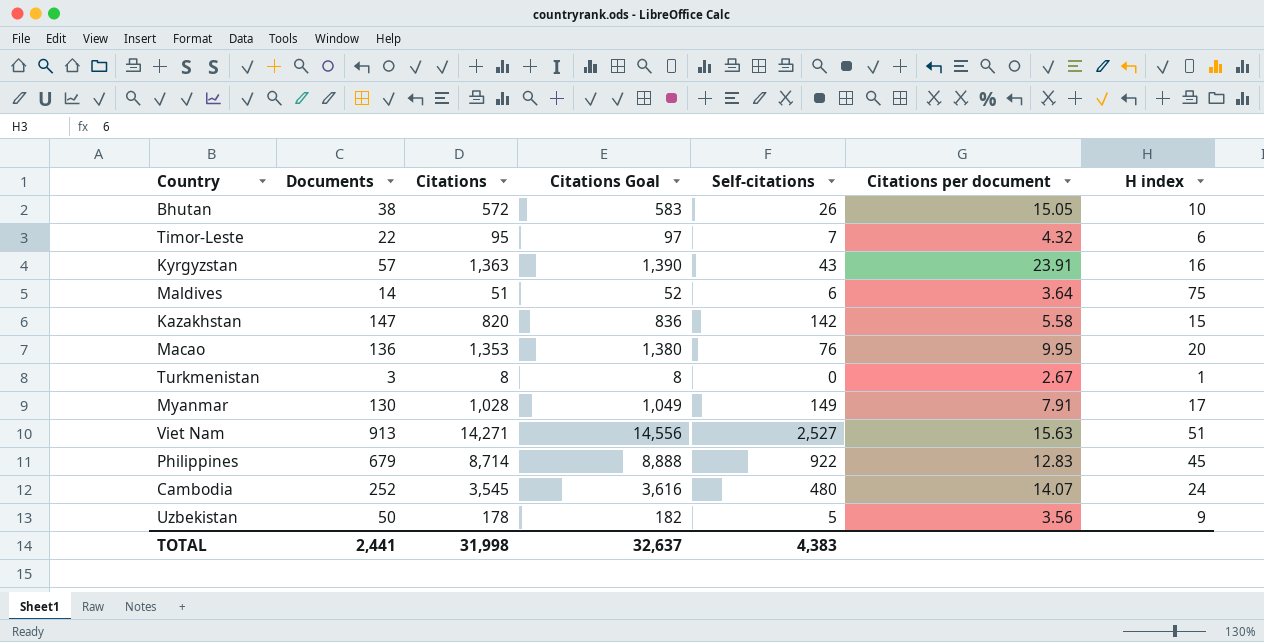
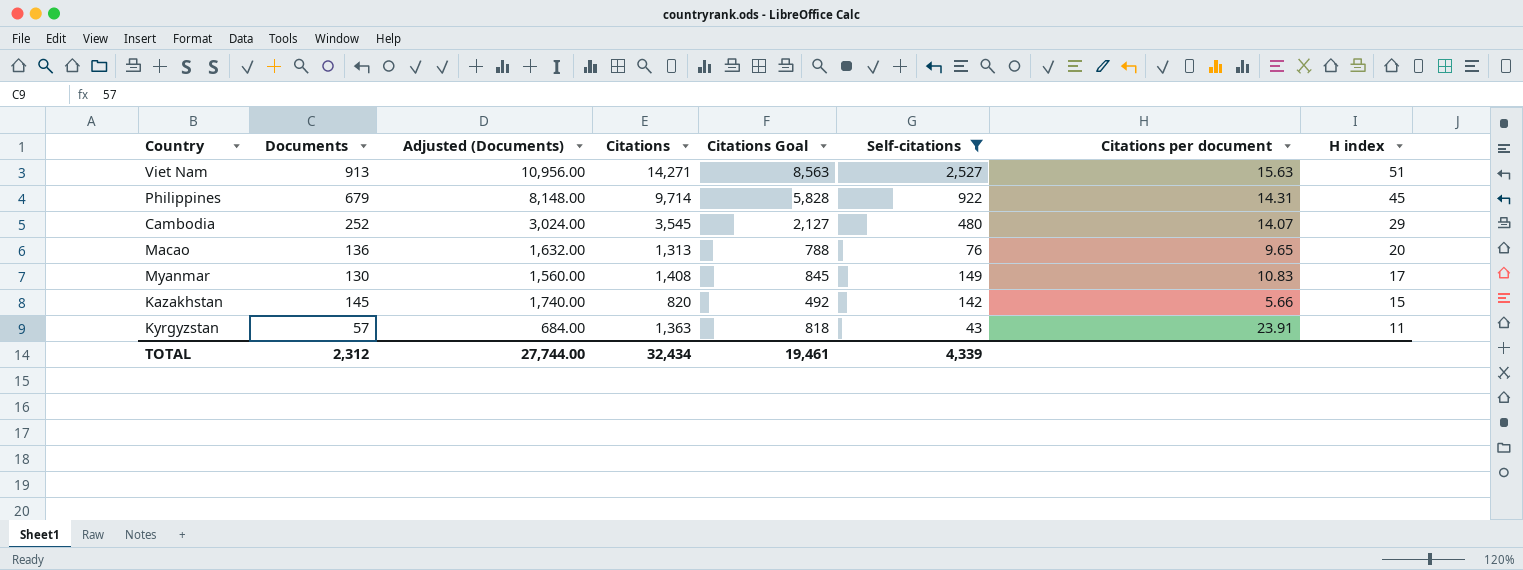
filter: none -> Self-citations >= 43
row order: none -> H index descending
column Adjusted (Documents) | formula: none -> [Documents] * 12
column Citations Goal | formula: [Citations] * 1.02 -> [Citations] * 0.6
Philippines | Citations: 8,714 -> 9,714
Philippines | Citations per document: 12.83 -> 14.31
Cambodia | H index: 24 -> 29
Macao | Citations: 1,353 -> 1,313
Macao | Citations per document: 9.95 -> 9.65
Myanmar | Citations: 1,028 -> 1,408
Myanmar | Citations per document: 7.91 -> 10.83
Kazakhstan | Documents: 147 -> 145
Kazakhstan | Citations per document: 5.58 -> 5.66
Kyrgyzstan | H index: 16 -> 11
TOTAL | Documents: 2,441 -> 2,312
TOTAL | Citations: 31,998 -> 32,434
TOTAL | Citations Goal: 32,637 -> 19,461
TOTAL | Self-citations: 4,383 -> 4,339

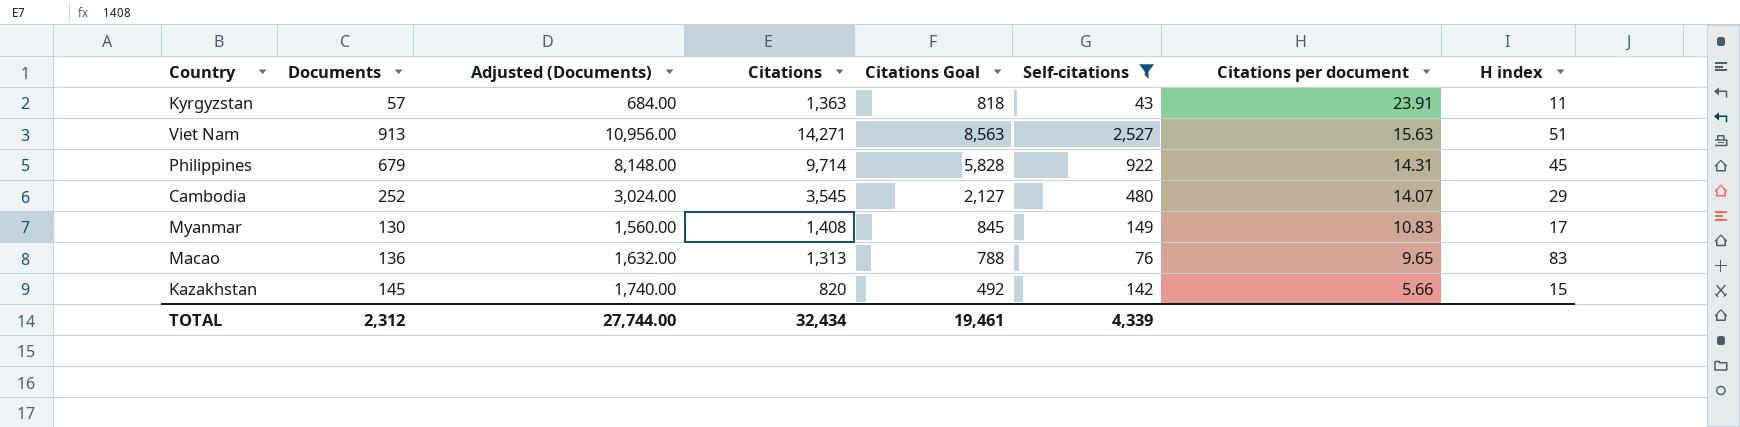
row order: H index descending -> Citations per document descending
Macao | H index: 20 -> 83

